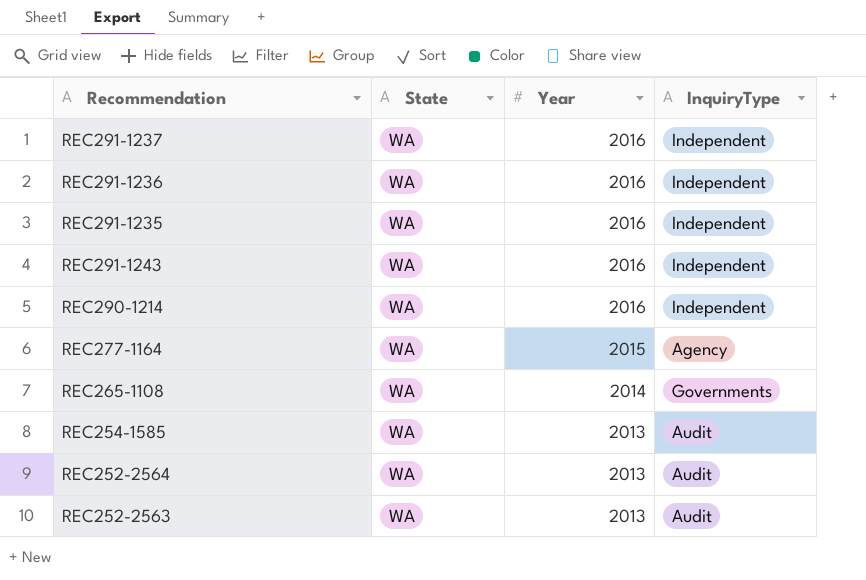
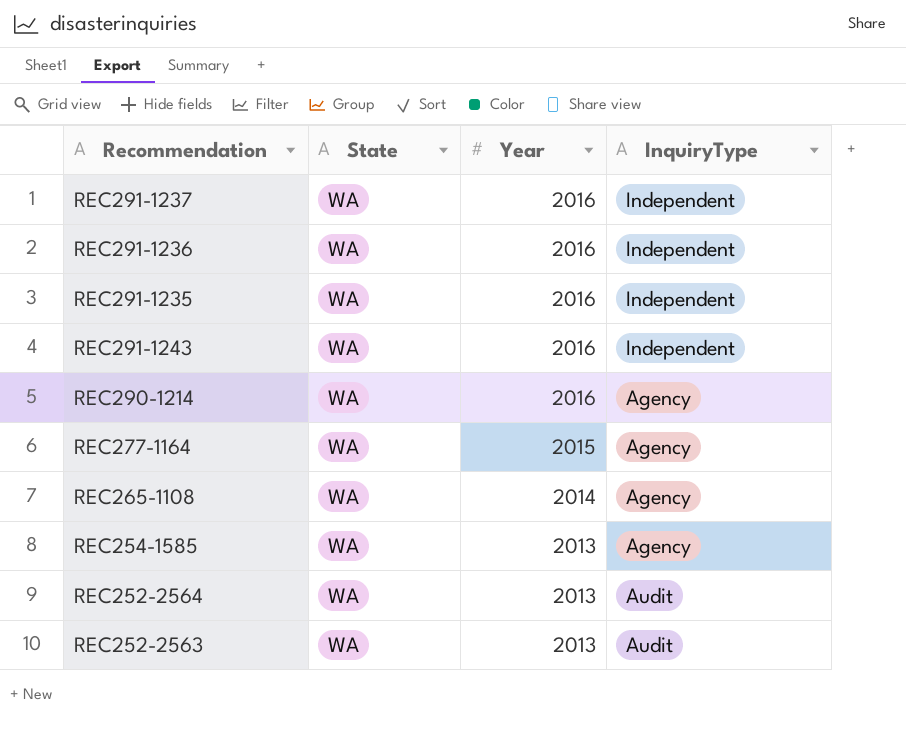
REC290-1214 | InquiryType: Independent -> Agency
REC265-1108 | InquiryType: Governments -> Agency
REC254-1585 | InquiryType: Audit -> Agency

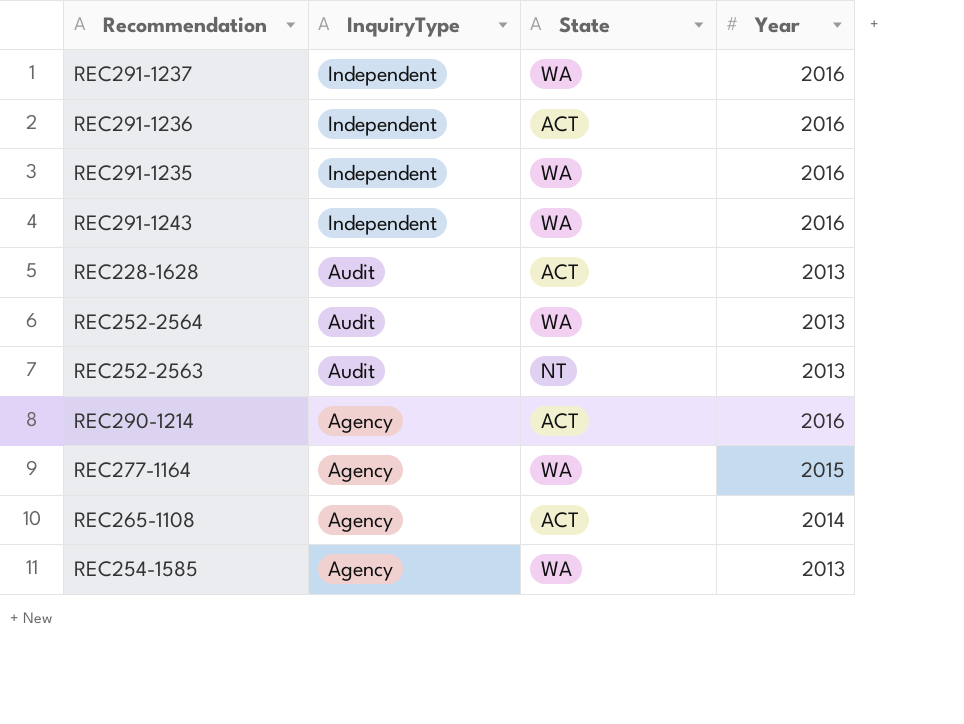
row order: Year descending -> InquiryType descending
column InquiryType | position: 4 -> 2
REC291-1236 | State: WA -> ACT
row REC228-1628: none -> Audit | ACT | 2013
REC252-2563 | State: WA -> NT
REC290-1214 | State: WA -> ACT
REC265-1108 | State: WA -> ACT

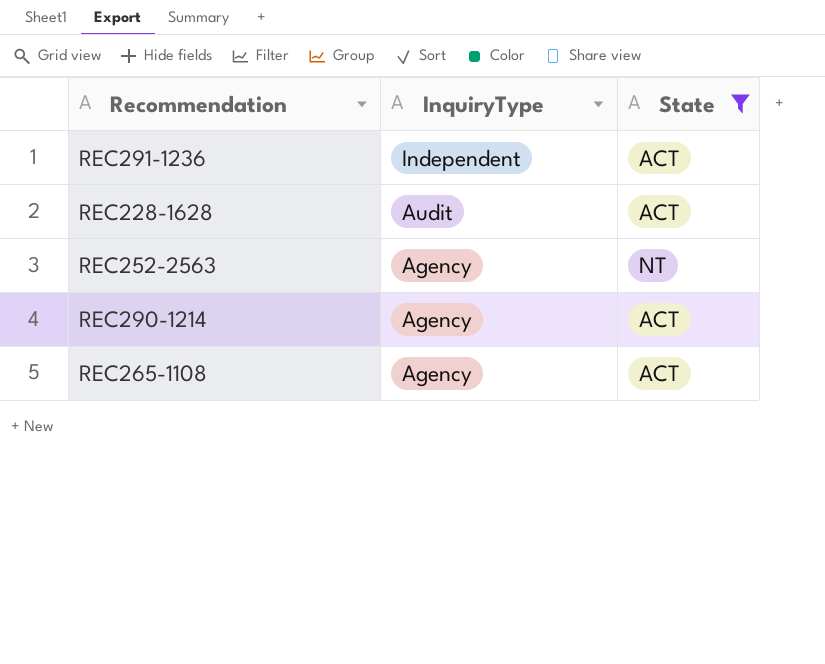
filter: none -> State != WA
column Year | position: 4 -> none
REC252-2563 | InquiryType: Audit -> Agency

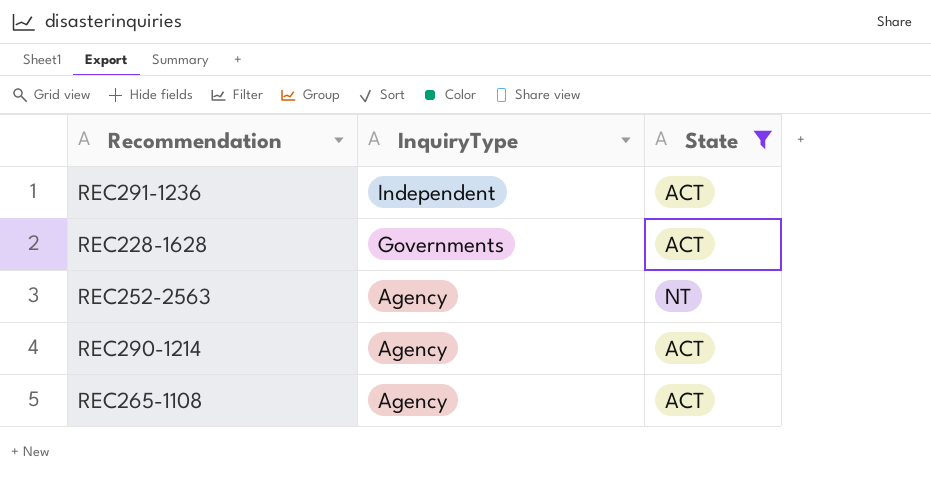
REC228-1628 | InquiryType: Audit -> Governments

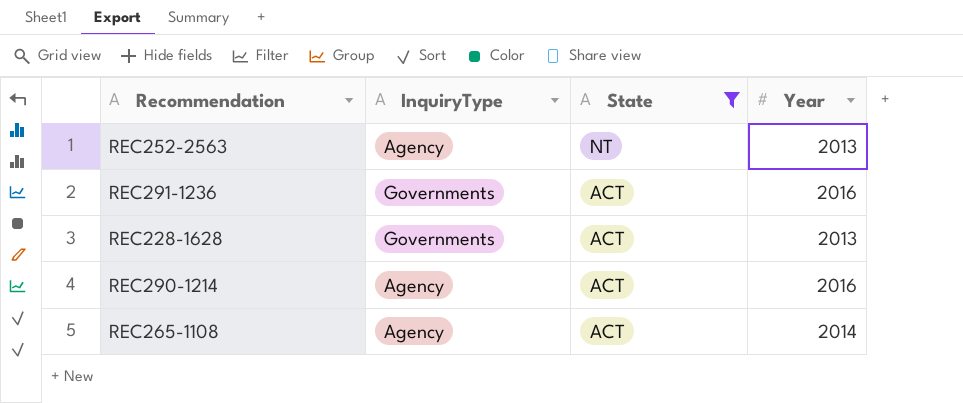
row order: InquiryType descending -> State descending
column Year | position: none -> 4
REC291-1236 | InquiryType: Independent -> Governments

